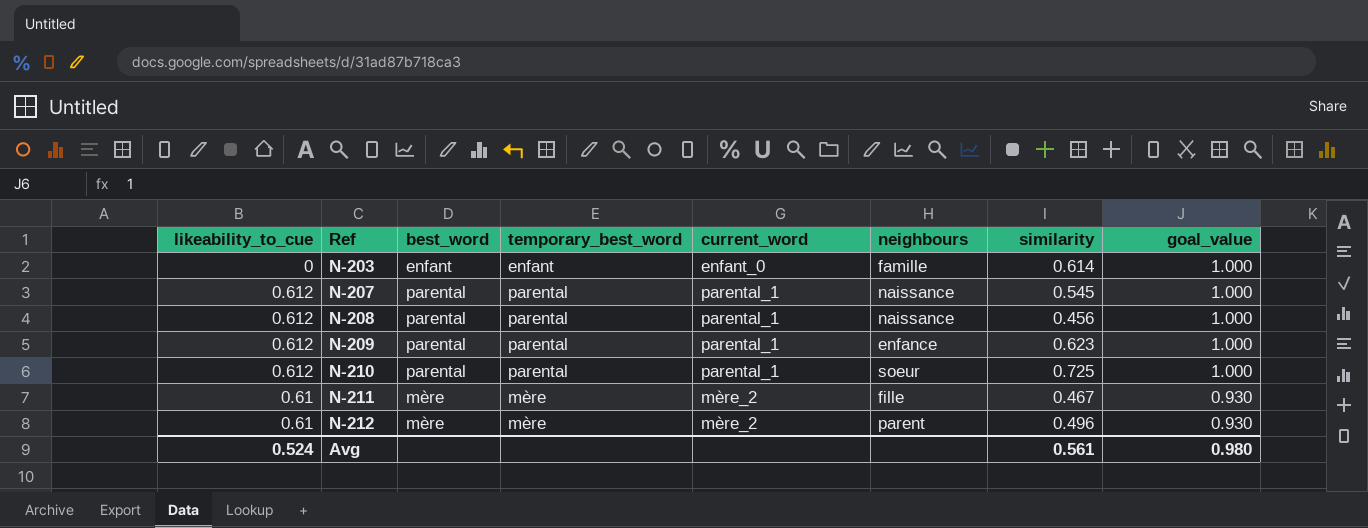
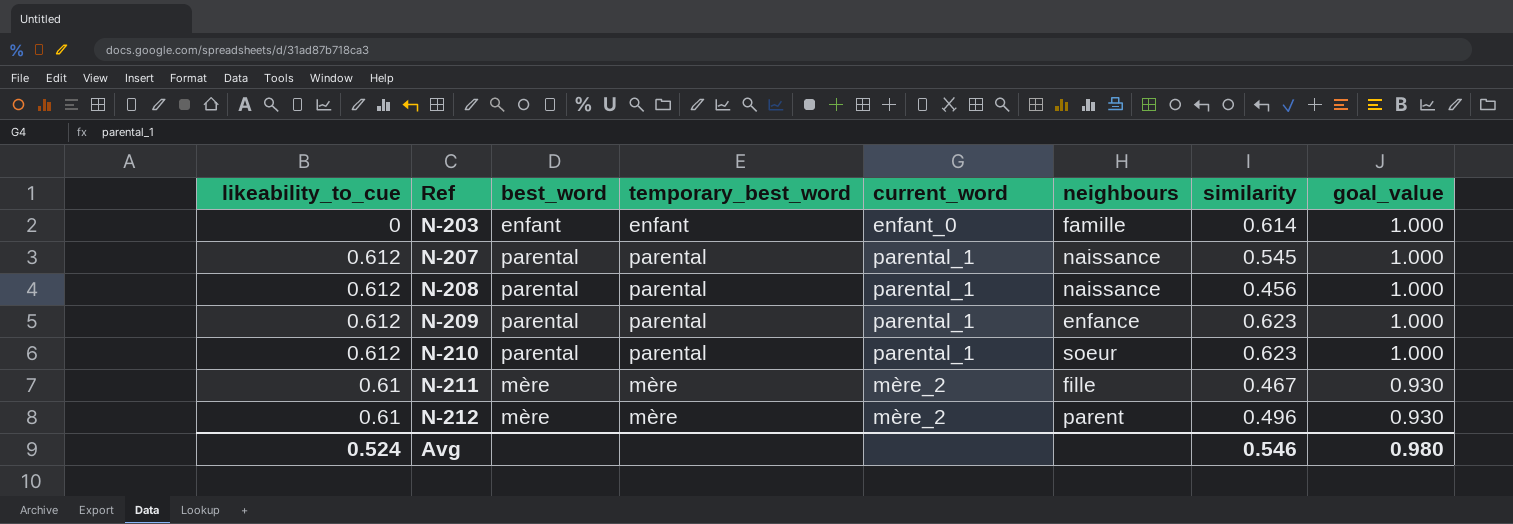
N-210 | similarity: 0.725 -> 0.623
Avg | similarity: 0.561 -> 0.546

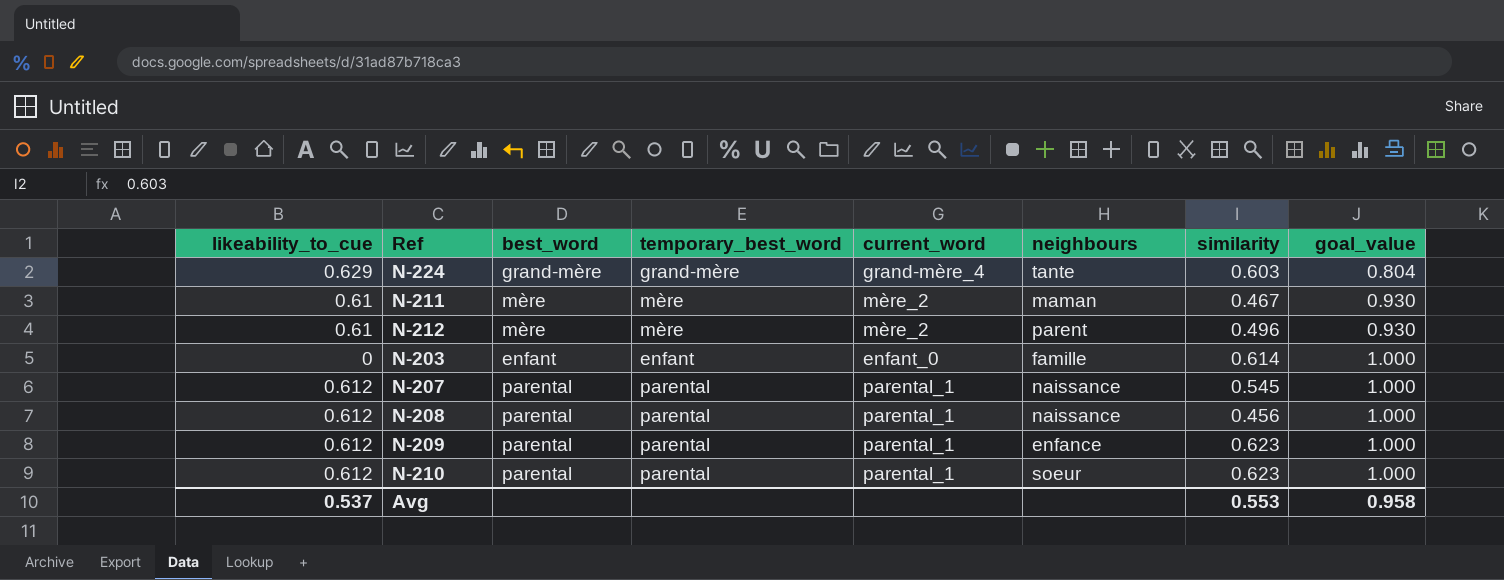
row order: Ref ascending -> goal_value ascending
row N-224: none -> 0.629 | grand-mère | grand-mère | grand-mère_4 | tante | 0.603 | 0.804
N-211 | neighbours: fille -> maman
Avg | likeability_to_cue: 0.524 -> 0.537
Avg | similarity: 0.546 -> 0.553
Avg | goal_value: 0.980 -> 0.958

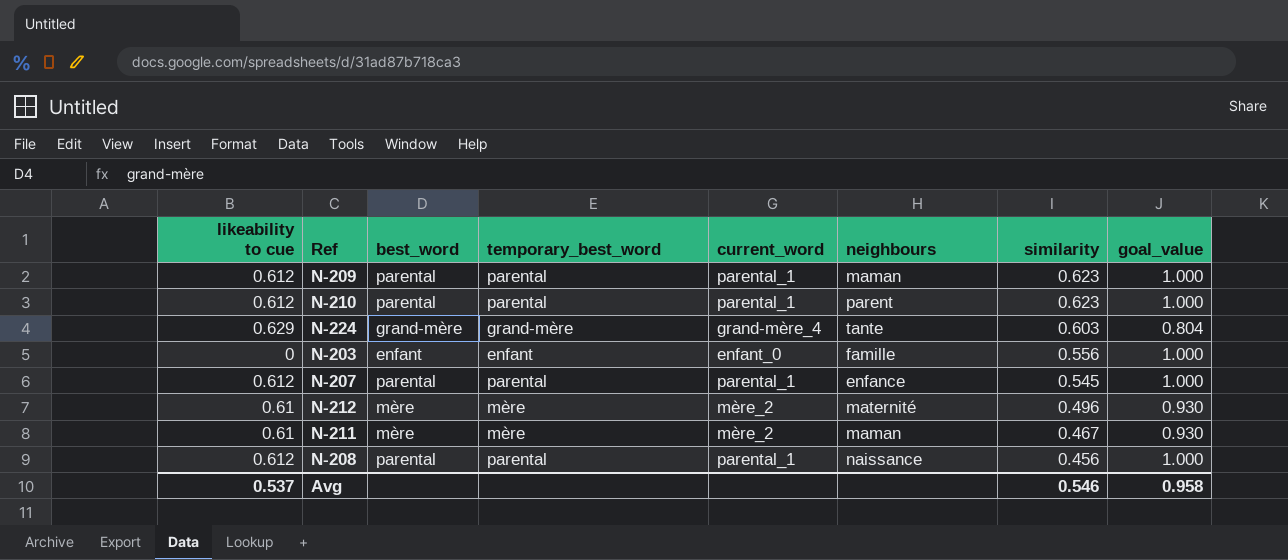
row order: goal_value ascending -> similarity descending
column name: likeability_to_cue -> likeability to cue
N-209 | neighbours: enfance -> maman
N-210 | neighbours: soeur -> parent
N-203 | similarity: 0.614 -> 0.556
N-207 | neighbours: naissance -> enfance
N-212 | neighbours: parent -> maternité
Avg | similarity: 0.553 -> 0.546

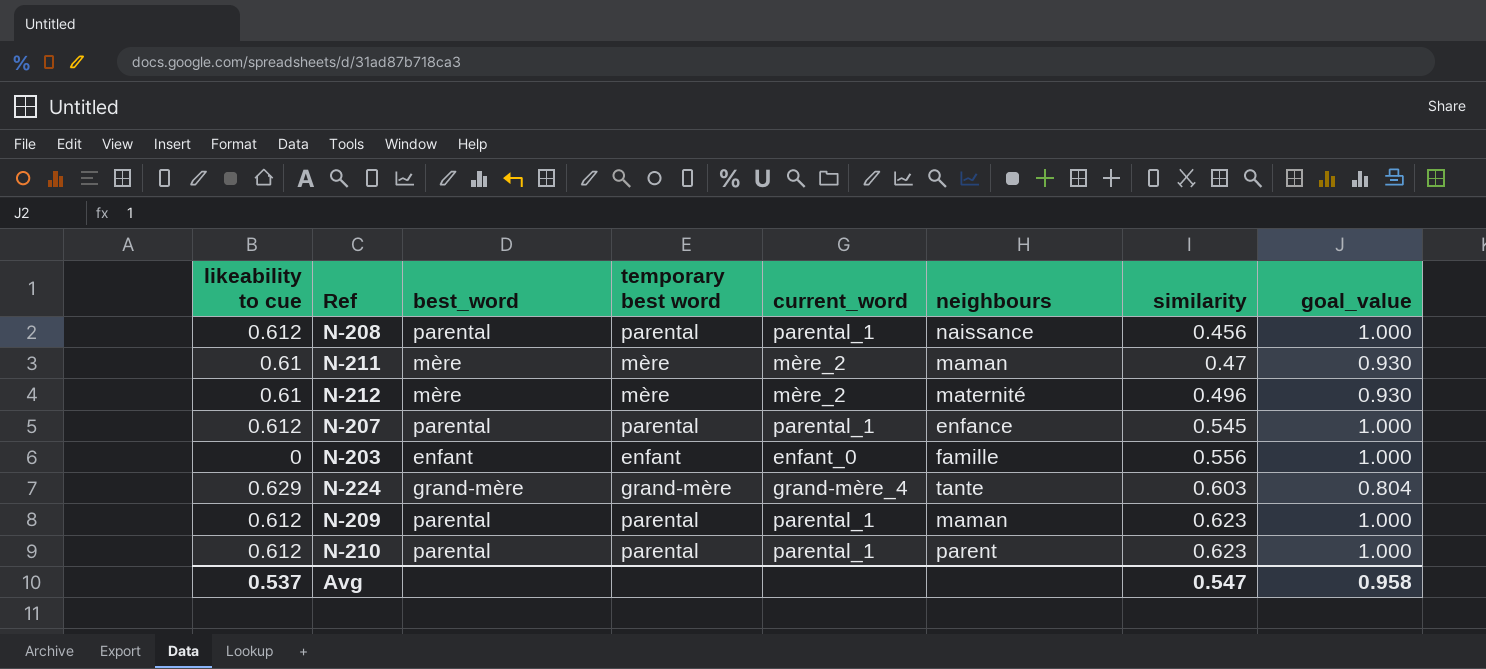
row order: similarity descending -> similarity ascending
column name: temporary_best_word -> temporary best word
N-211 | similarity: 0.467 -> 0.47
Avg | similarity: 0.546 -> 0.547

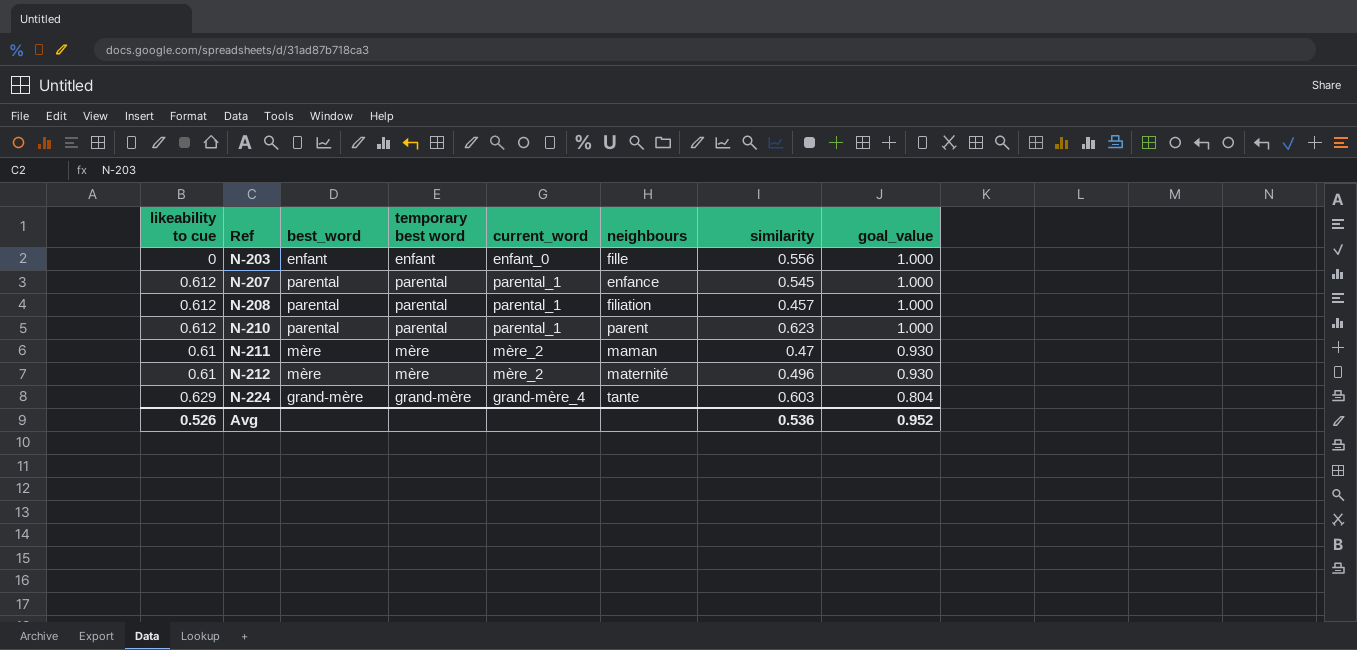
row order: similarity ascending -> Ref ascending
row N-209: 0.612 | parental | parental | parental_1 | maman | 0.623 | 1.000 -> none
N-203 | neighbours: famille -> fille
N-208 | neighbours: naissance -> filiation
N-208 | similarity: 0.456 -> 0.457
Avg | likeability to cue: 0.537 -> 0.526
Avg | similarity: 0.547 -> 0.536
Avg | goal_value: 0.958 -> 0.952

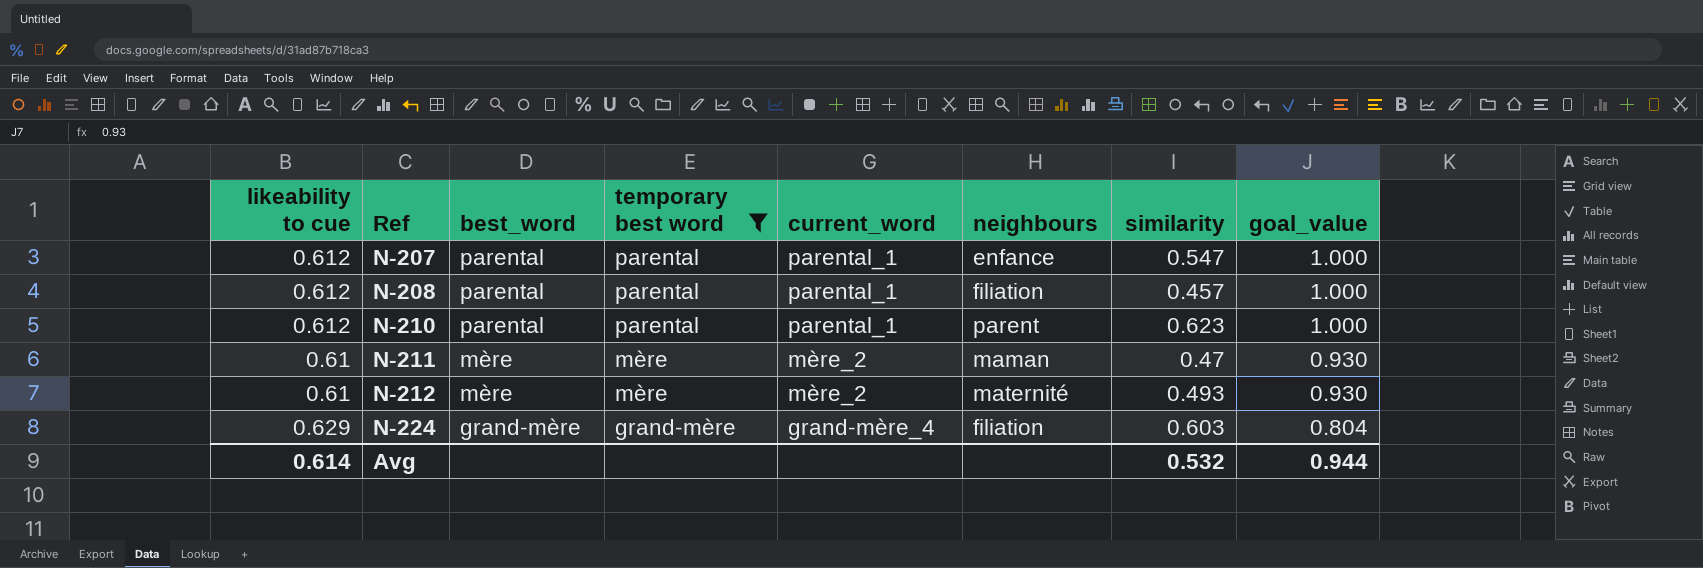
filter: none -> temporary best word != enfant
N-207 | similarity: 0.545 -> 0.547
N-212 | similarity: 0.496 -> 0.493
N-224 | neighbours: tante -> filiation
Avg | likeability to cue: 0.526 -> 0.614
Avg | similarity: 0.536 -> 0.532
Avg | goal_value: 0.952 -> 0.944

